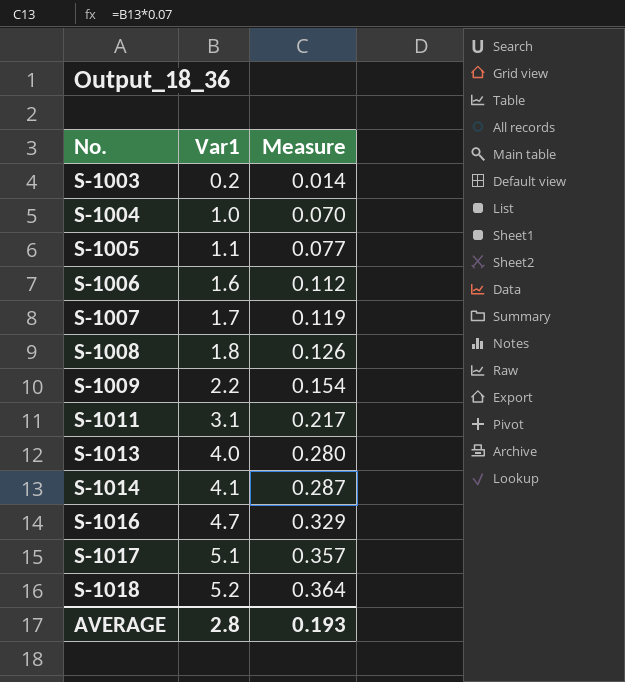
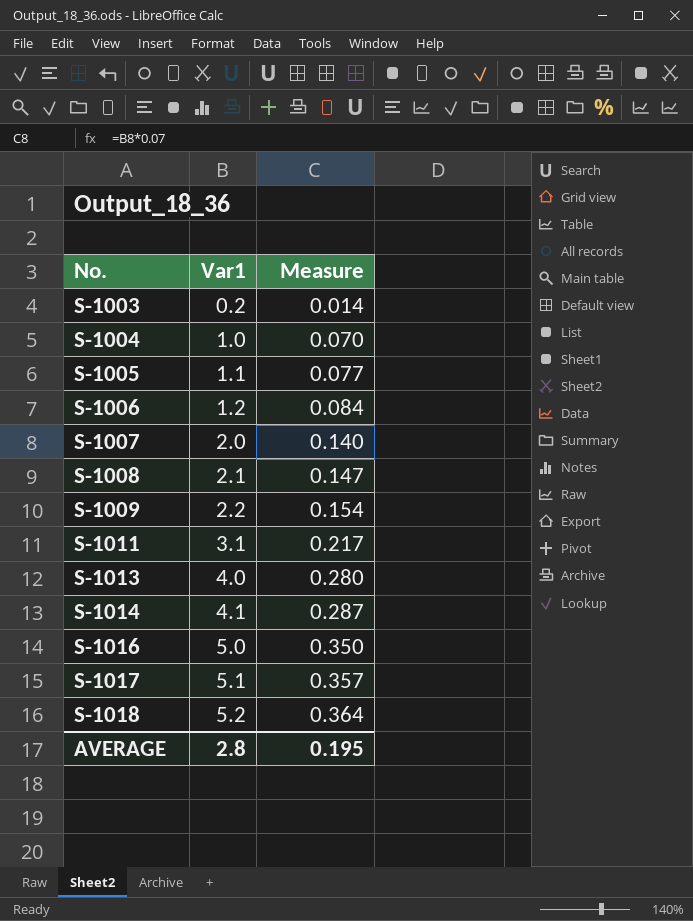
S-1006 | Var1: 1.6 -> 1.2
S-1006 | Measure: 0.112 -> 0.084
S-1007 | Var1: 1.7 -> 2.0
S-1007 | Measure: 0.119 -> 0.140
S-1008 | Var1: 1.8 -> 2.1
S-1008 | Measure: 0.126 -> 0.147
S-1016 | Var1: 4.7 -> 5.0
S-1016 | Measure: 0.329 -> 0.350
AVERAGE | Measure: 0.193 -> 0.195

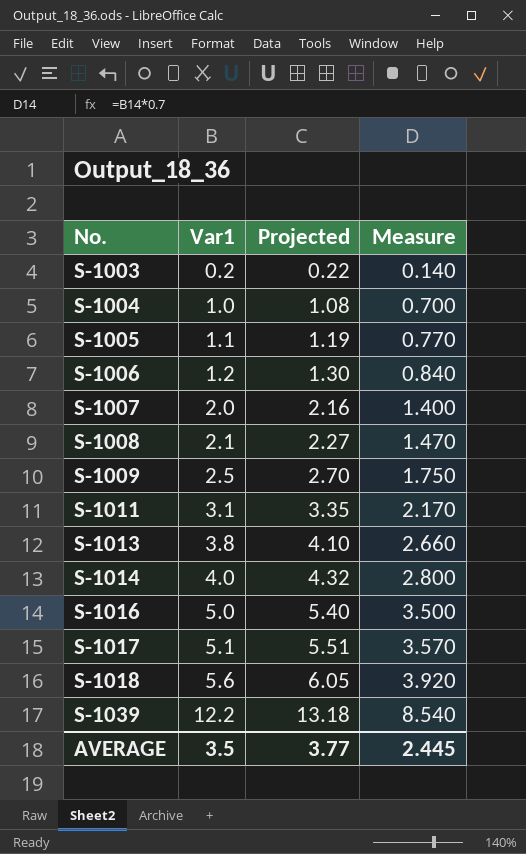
column Projected | formula: none -> [Var1] * 1.08
column Measure | formula: [Var1] * 0.07 -> [Var1] * 0.7
S-1009 | Var1: 2.2 -> 2.5
S-1013 | Var1: 4.0 -> 3.8
S-1014 | Var1: 4.1 -> 4.0
S-1018 | Var1: 5.2 -> 5.6
row S-1039: none -> 12.2 | 13.18 | 8.540
AVERAGE | Var1: 2.8 -> 3.5
AVERAGE | Measure: 0.195 -> 2.445

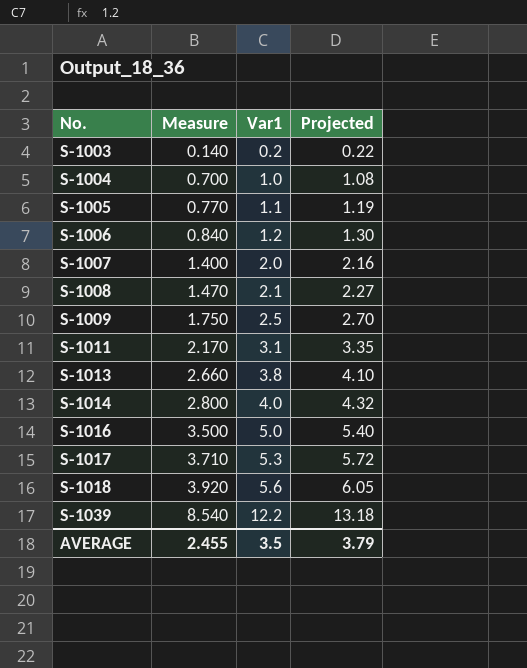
column Measure | position: 4 -> 2
S-1017 | Measure: 3.570 -> 3.710
S-1017 | Var1: 5.1 -> 5.3
S-1017 | Projected: 5.51 -> 5.72
AVERAGE | Measure: 2.445 -> 2.455
AVERAGE | Projected: 3.77 -> 3.79

